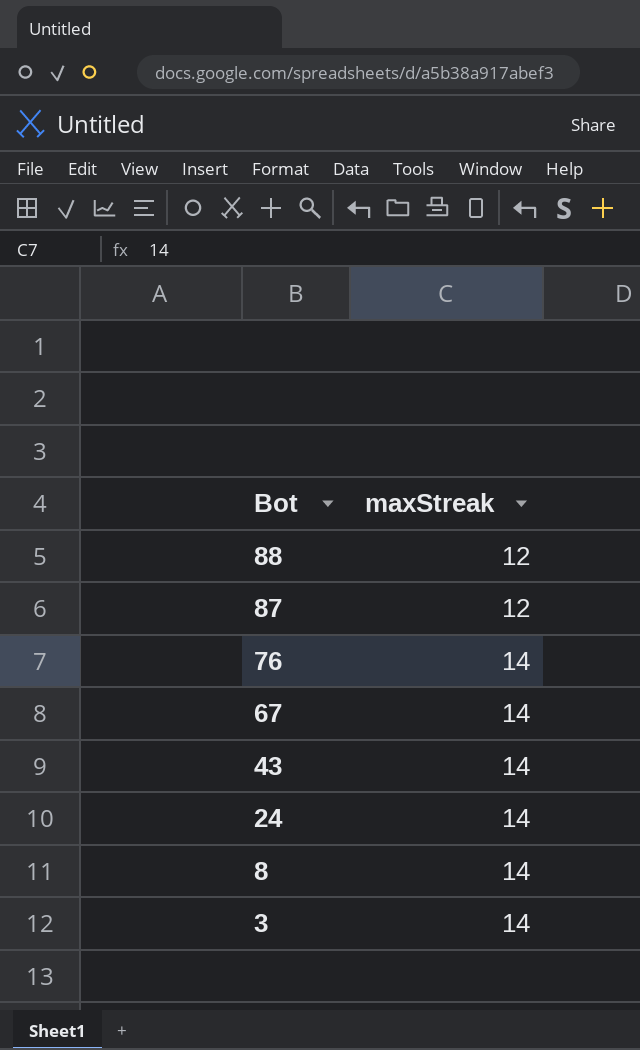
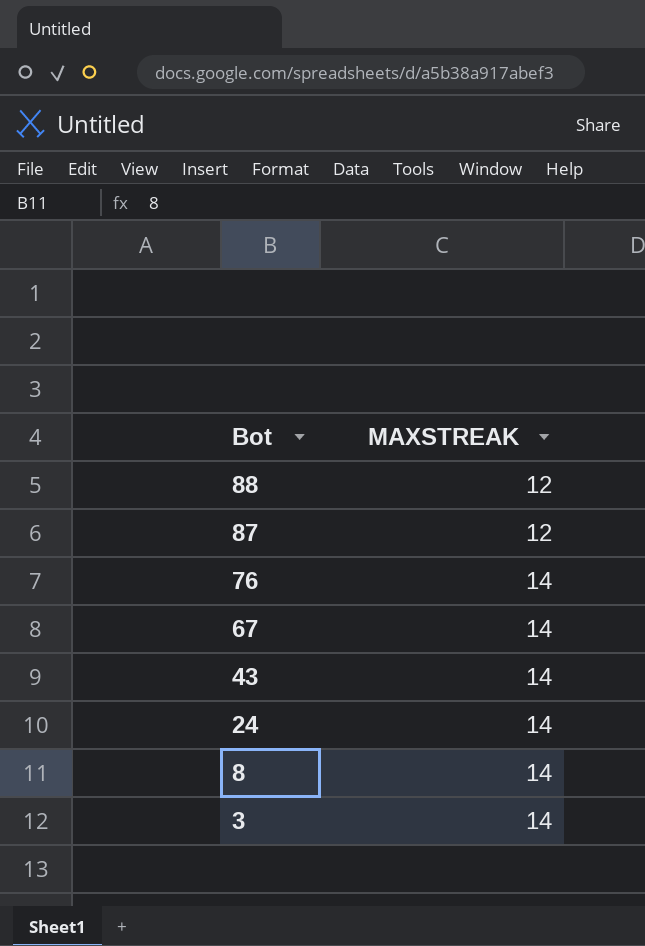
column name: maxStreak -> MAXSTREAK

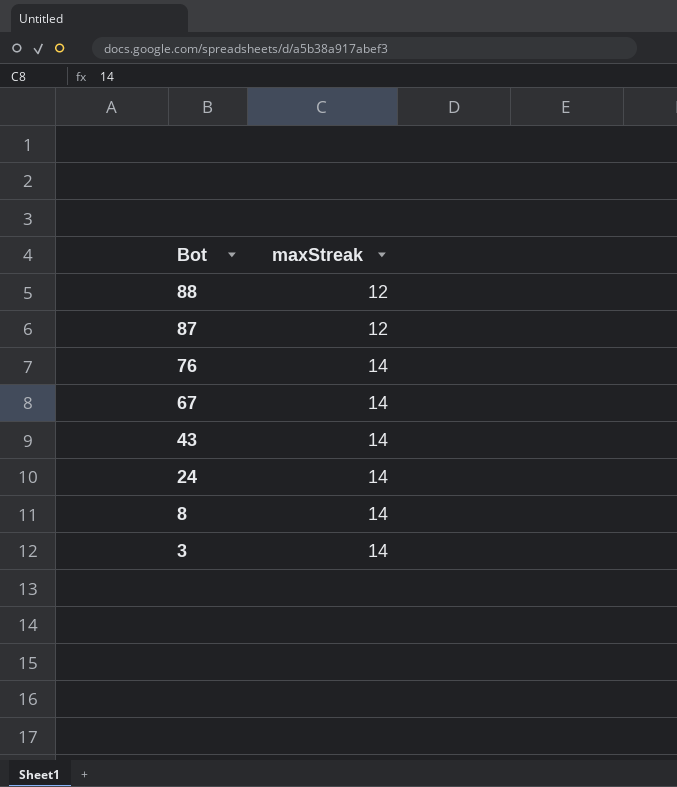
column name: MAXSTREAK -> maxStreak

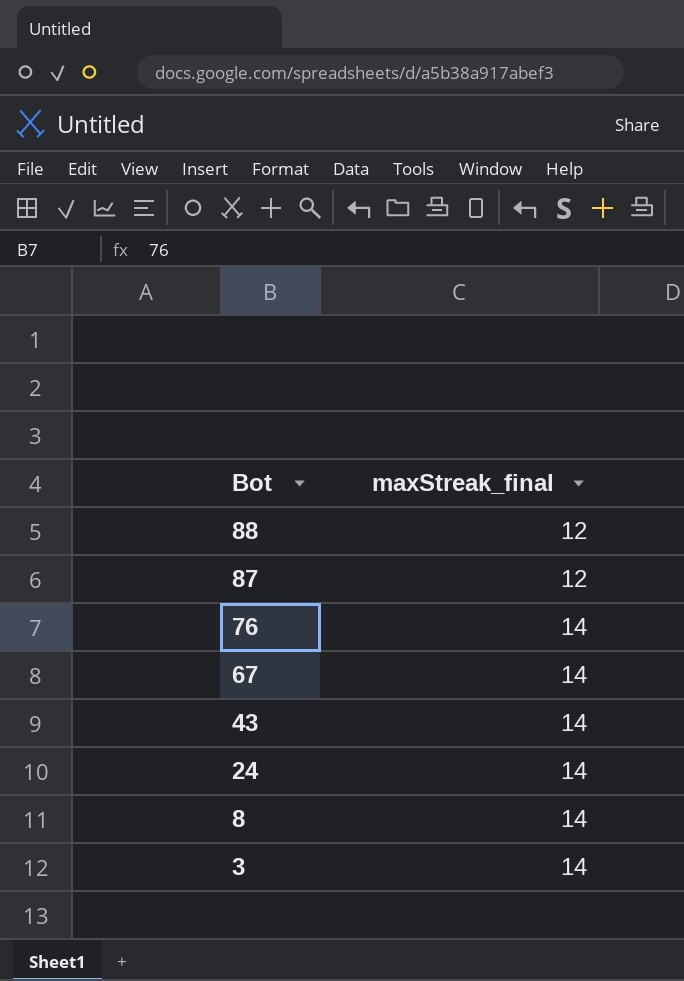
column name: maxStreak -> maxStreak_final

